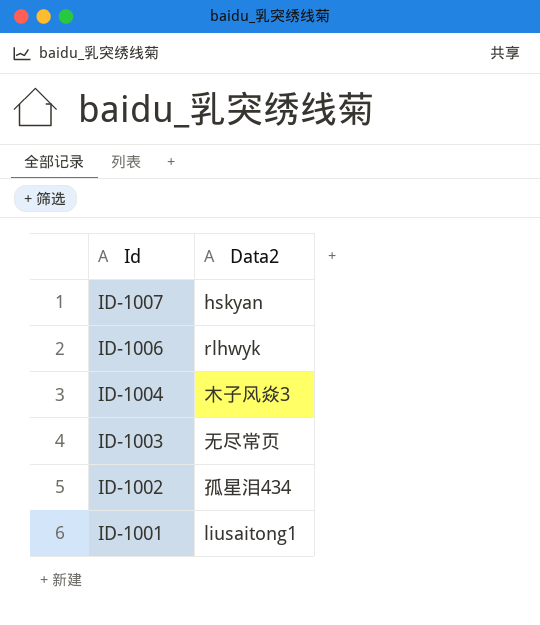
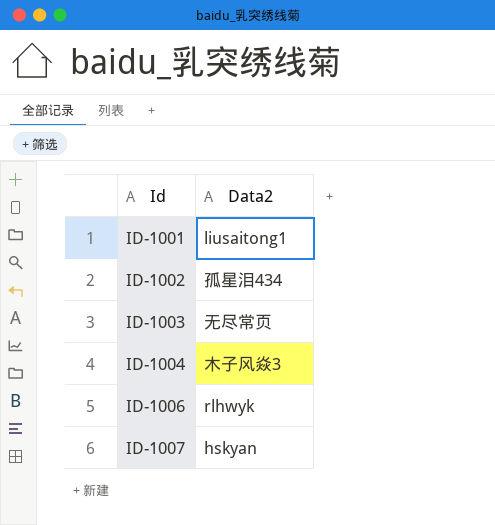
row order: Id descending -> Id ascending

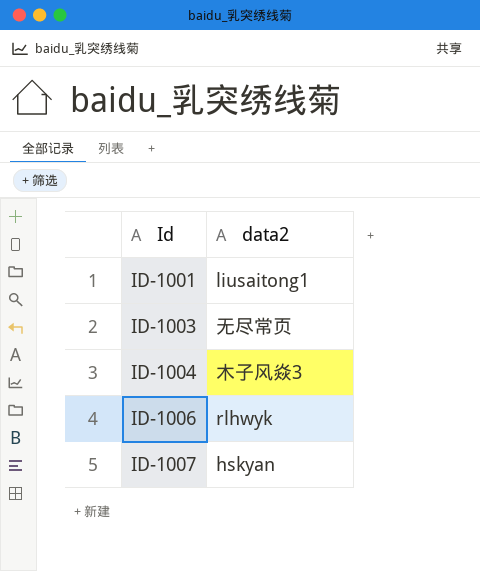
column name: Data2 -> data2
row ID-1002: 孤星泪434 -> none

